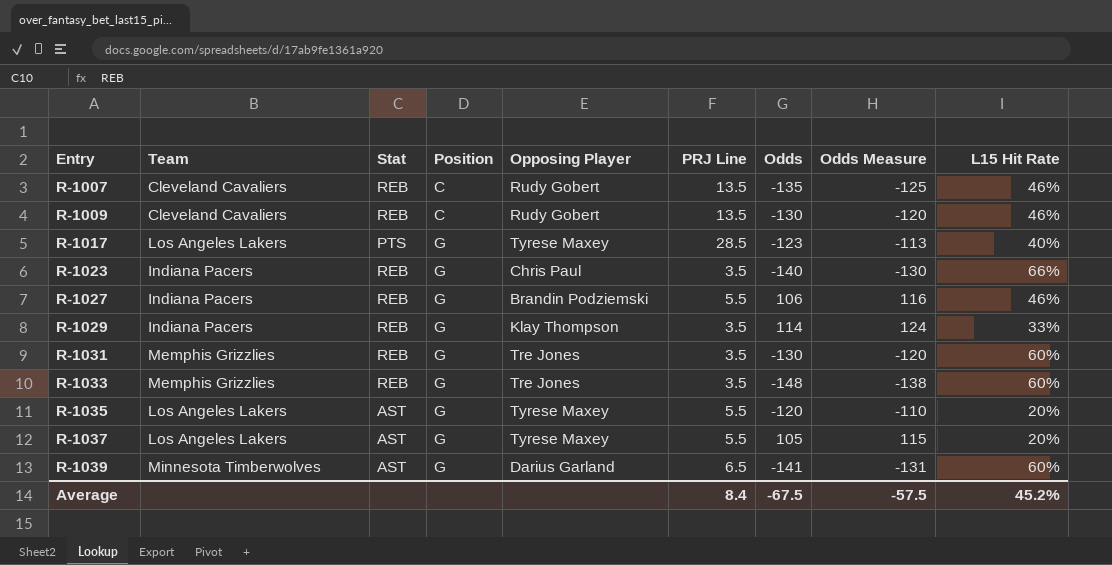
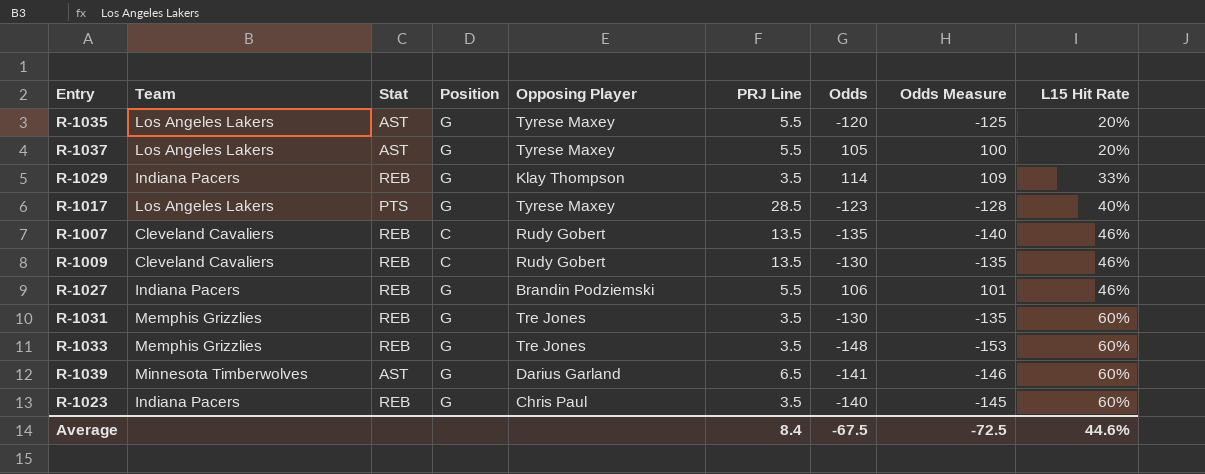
row order: Entry ascending -> L15 Hit Rate ascending
column Odds Measure | formula: [Odds] + 10 -> [Odds] - 5
R-1023 | L15 Hit Rate: 66% -> 60%
Average | Odds Measure: -57.5 -> -72.5
Average | L15 Hit Rate: 45.2% -> 44.6%

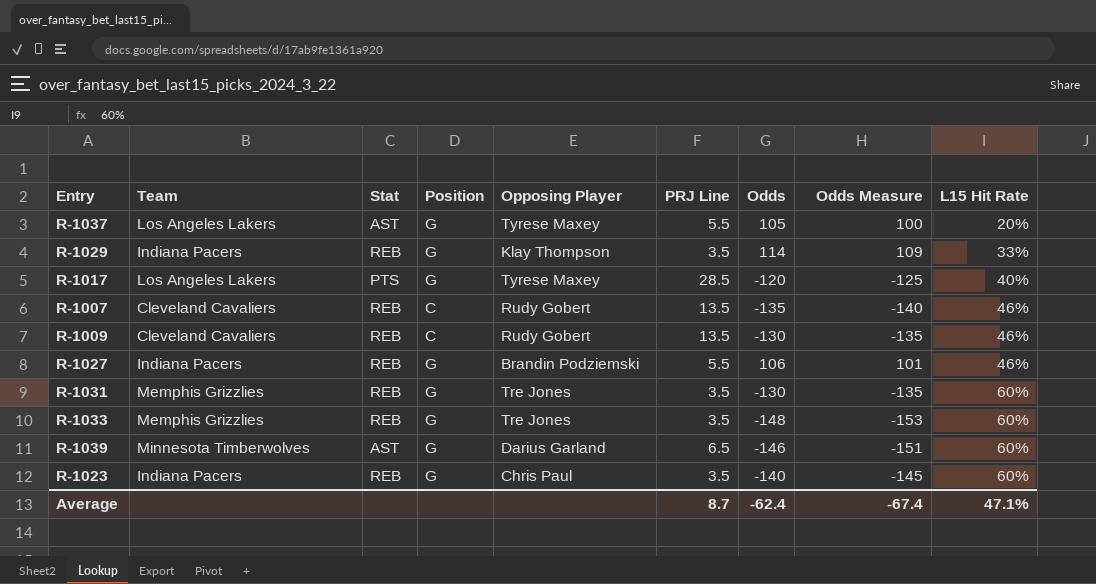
row R-1035: Los Angeles Lakers | AST | G | Tyrese Maxey | 5.5 | -120 | -125 | 20% -> none
R-1017 | Odds: -123 -> -120
R-1017 | Odds Measure: -128 -> -125
R-1039 | Odds: -141 -> -146
R-1039 | Odds Measure: -146 -> -151
Average | PRJ Line: 8.4 -> 8.7
Average | Odds: -67.5 -> -62.4
Average | Odds Measure: -72.5 -> -67.4
Average | L15 Hit Rate: 44.6% -> 47.1%

